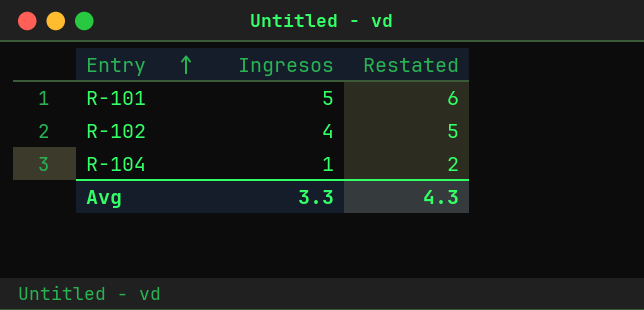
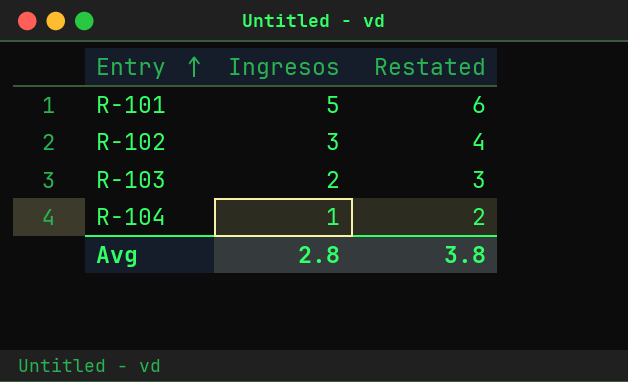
R-102 | Ingresos: 4 -> 3
R-102 | Restated: 5 -> 4
row R-103: none -> 2 | 3
Avg | Ingresos: 3.3 -> 2.8
Avg | Restated: 4.3 -> 3.8

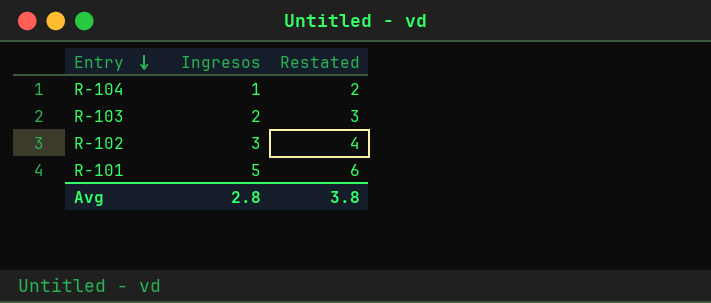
row order: Entry ascending -> Entry descending

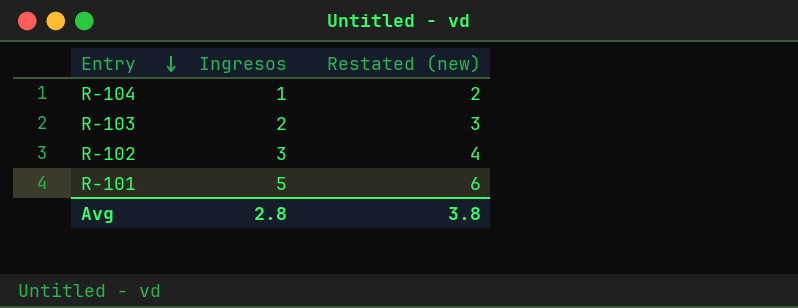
column name: Restated -> Restated (new)

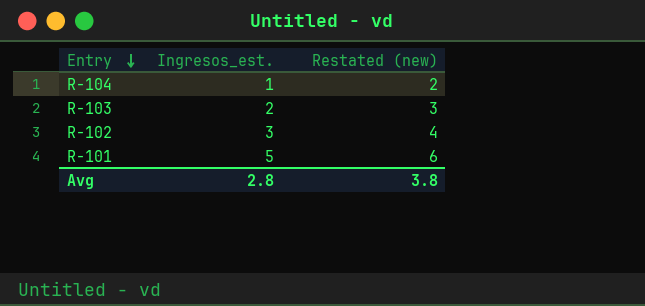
column name: Ingresos -> Ingresos_est.

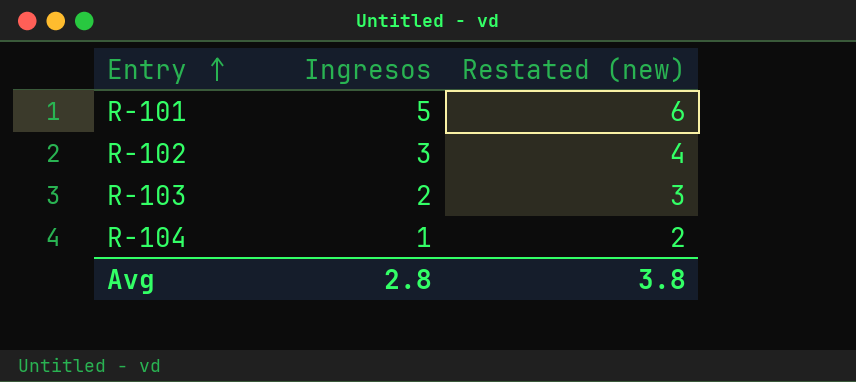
row order: Entry descending -> Entry ascending
column name: Ingresos_est. -> Ingresos

